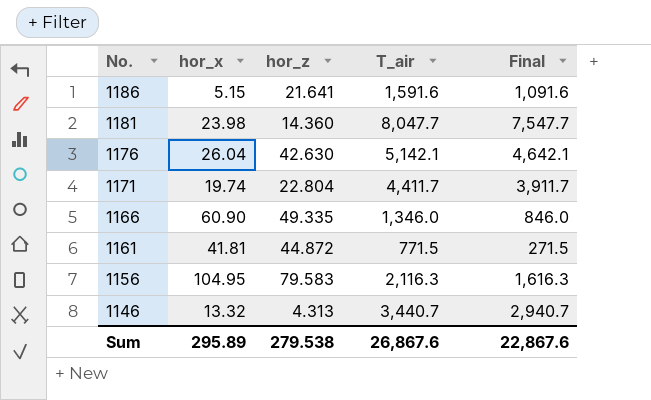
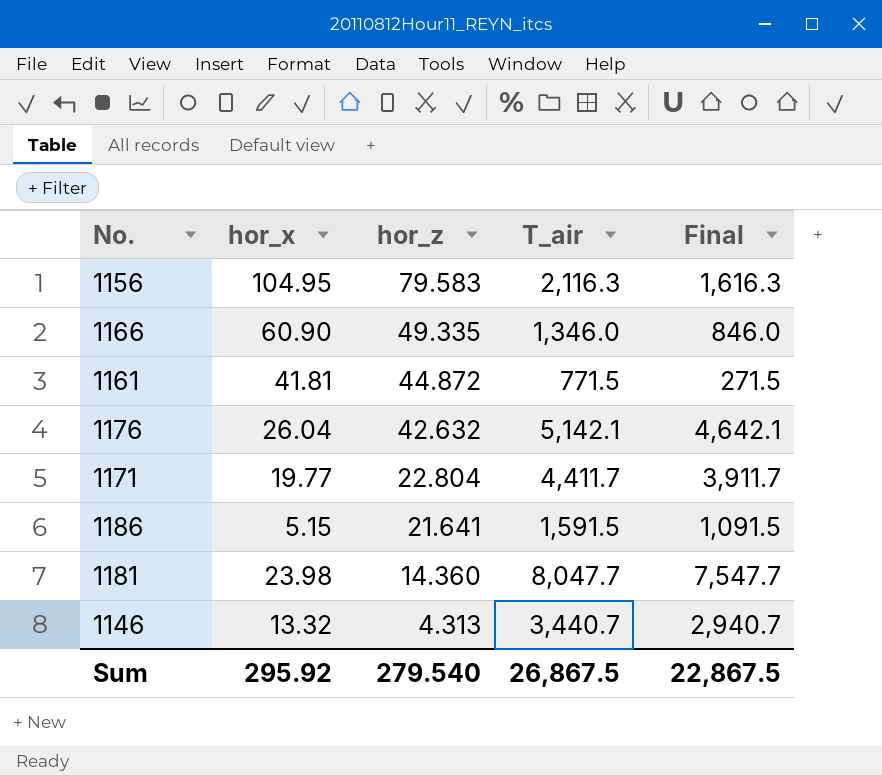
row order: No. descending -> hor_z descending
1176 | hor_z: 42.630 -> 42.632
1171 | hor_x: 19.74 -> 19.77
1186 | T_air: 1,591.6 -> 1,591.5
1186 | Final: 1,091.6 -> 1,091.5
Sum | hor_x: 295.89 -> 295.92
Sum | hor_z: 279.538 -> 279.540
Sum | T_air: 26,867.6 -> 26,867.5
Sum | Final: 22,867.6 -> 22,867.5

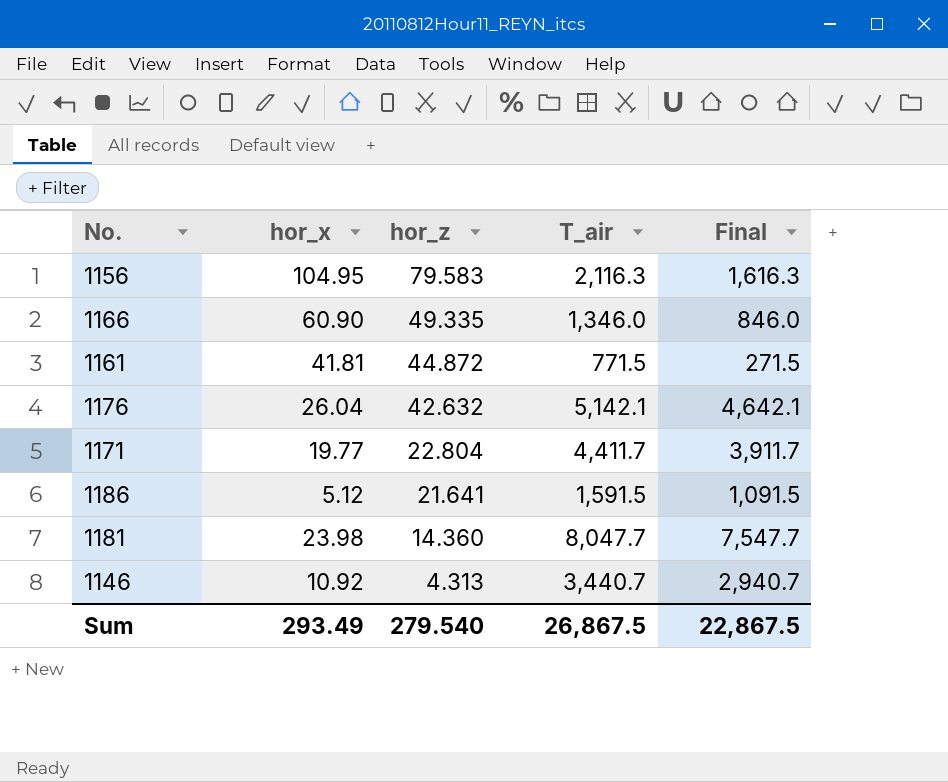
1186 | hor_x: 5.15 -> 5.12
1146 | hor_x: 13.32 -> 10.92
Sum | hor_x: 295.92 -> 293.49

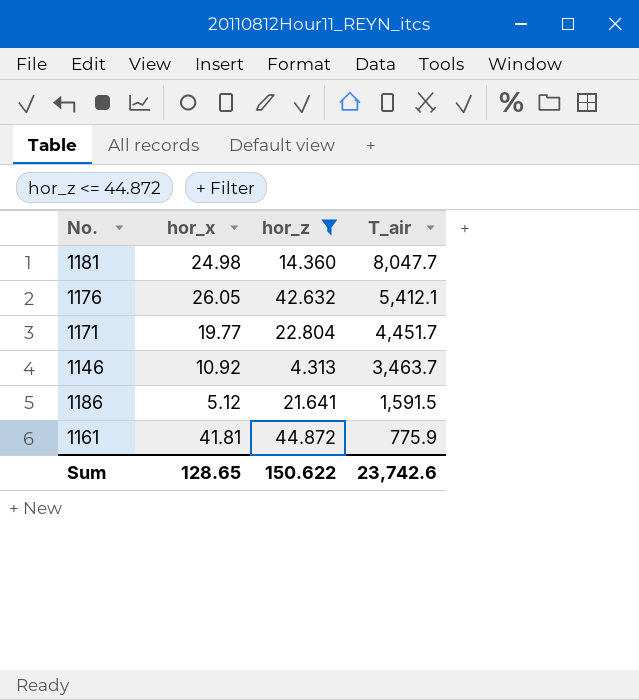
filter: none -> hor_z <= 44.872
row order: hor_z descending -> T_air descending
column Final | formula: [T_air] - 500 -> none
1181 | hor_x: 23.98 -> 24.98
1176 | hor_x: 26.04 -> 26.05
1176 | T_air: 5,142.1 -> 5,412.1
1171 | T_air: 4,411.7 -> 4,451.7
1146 | T_air: 3,440.7 -> 3,463.7
1161 | T_air: 771.5 -> 775.9
Sum | hor_x: 293.49 -> 128.65
Sum | hor_z: 279.540 -> 150.622
Sum | T_air: 26,867.5 -> 23,742.6

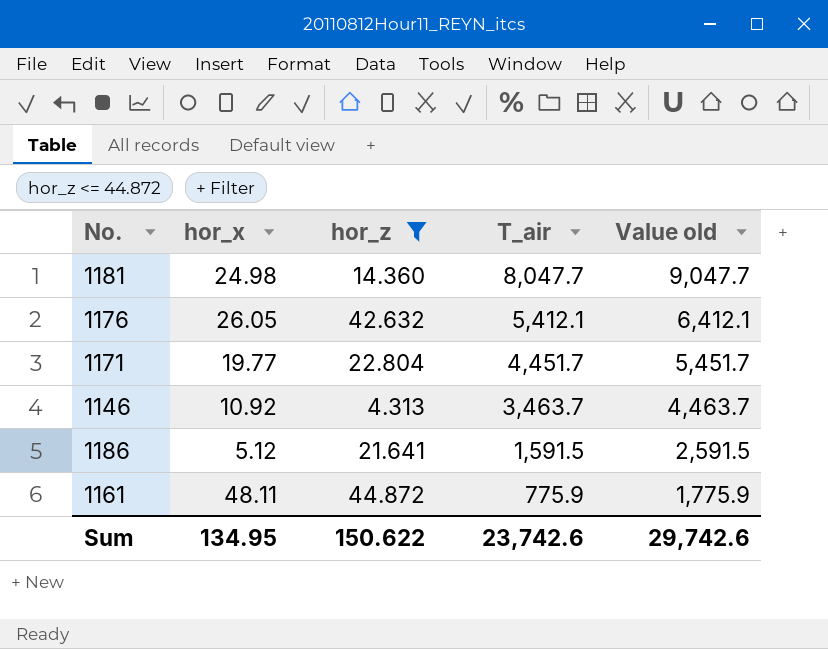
column Value old | formula: none -> [T_air] + 1000
1161 | hor_x: 41.81 -> 48.11
Sum | hor_x: 128.65 -> 134.95

